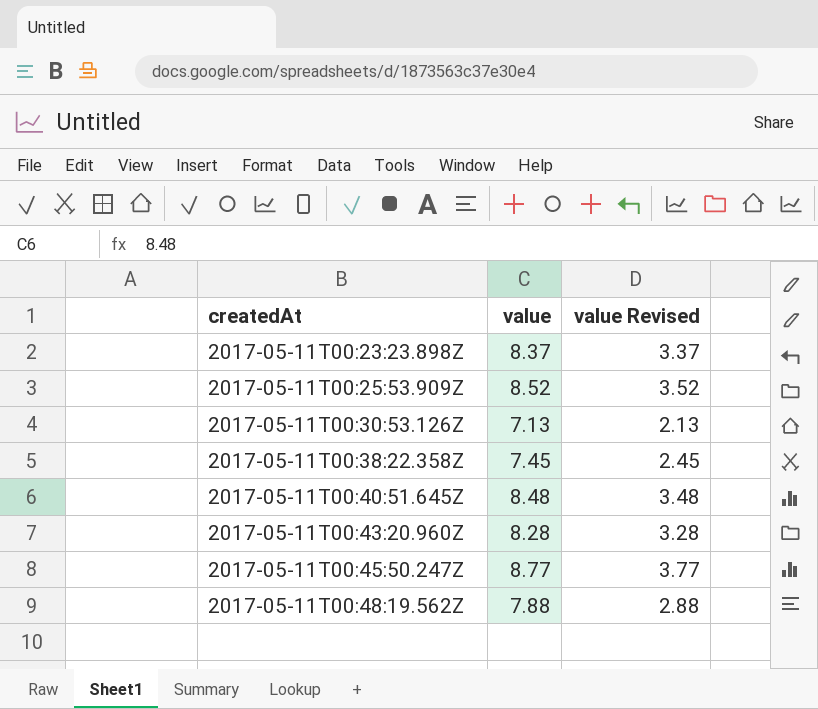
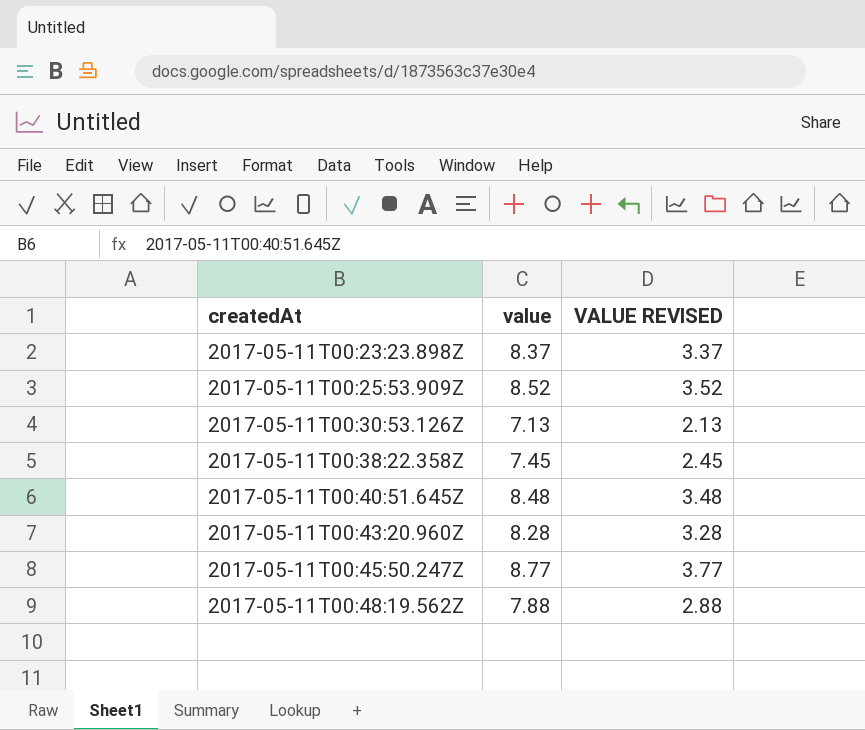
column name: value Revised -> VALUE REVISED

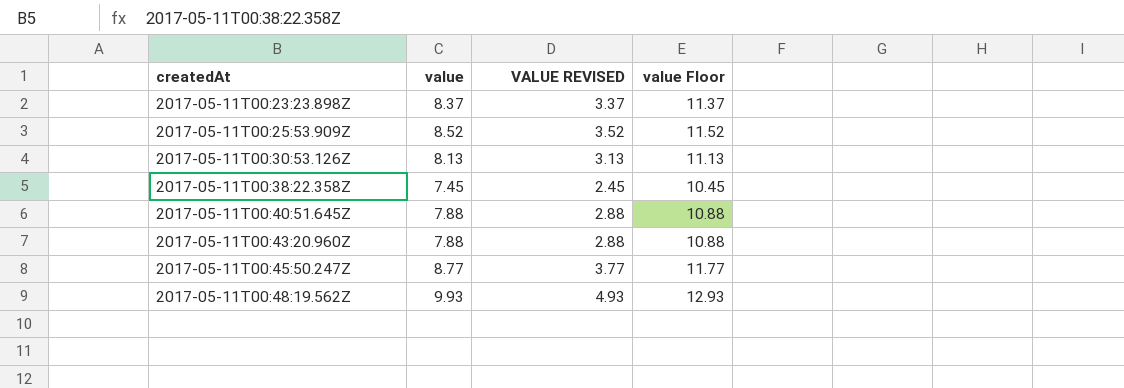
column value Floor | formula: none -> [value] + 3
2017-05-11T00:30:53.126Z | value: 7.13 -> 8.13
2017-05-11T00:30:53.126Z | VALUE REVISED: 2.13 -> 3.13
2017-05-11T00:40:51.645Z | value: 8.48 -> 7.88
2017-05-11T00:40:51.645Z | VALUE REVISED: 3.48 -> 2.88
2017-05-11T00:43:20.960Z | value: 8.28 -> 7.88
2017-05-11T00:43:20.960Z | VALUE REVISED: 3.28 -> 2.88
2017-05-11T00:48:19.562Z | value: 7.88 -> 9.93
2017-05-11T00:48:19.562Z | VALUE REVISED: 2.88 -> 4.93

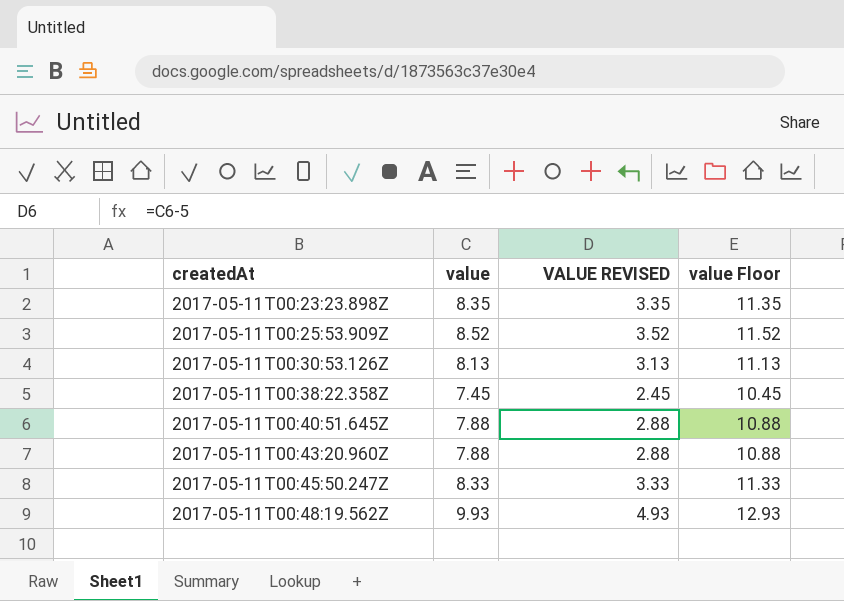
2017-05-11T00:23:23.898Z | value: 8.37 -> 8.35
2017-05-11T00:23:23.898Z | VALUE REVISED: 3.37 -> 3.35
2017-05-11T00:23:23.898Z | value Floor: 11.37 -> 11.35
2017-05-11T00:45:50.247Z | value: 8.77 -> 8.33
2017-05-11T00:45:50.247Z | VALUE REVISED: 3.77 -> 3.33
2017-05-11T00:45:50.247Z | value Floor: 11.77 -> 11.33

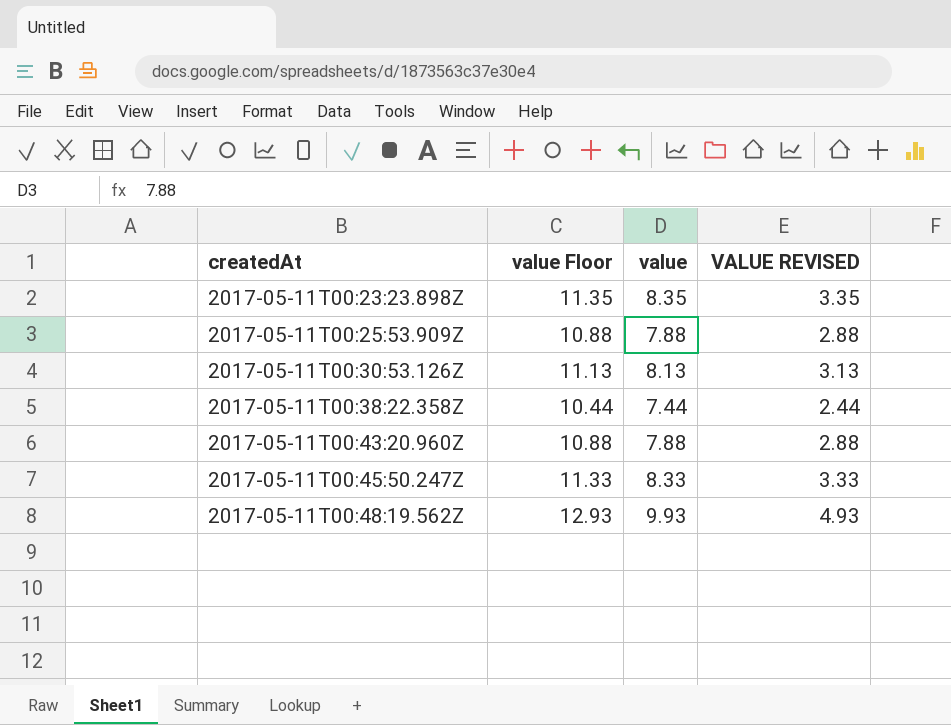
column value Floor | position: 4 -> 2
row 2017-05-11T00:40:51.645Z: 7.88 | 2.88 | 10.88 -> none
2017-05-11T00:25:53.909Z | value Floor: 11.52 -> 10.88
2017-05-11T00:25:53.909Z | value: 8.52 -> 7.88
2017-05-11T00:25:53.909Z | VALUE REVISED: 3.52 -> 2.88
2017-05-11T00:38:22.358Z | value Floor: 10.45 -> 10.44
2017-05-11T00:38:22.358Z | value: 7.45 -> 7.44
2017-05-11T00:38:22.358Z | VALUE REVISED: 2.45 -> 2.44

